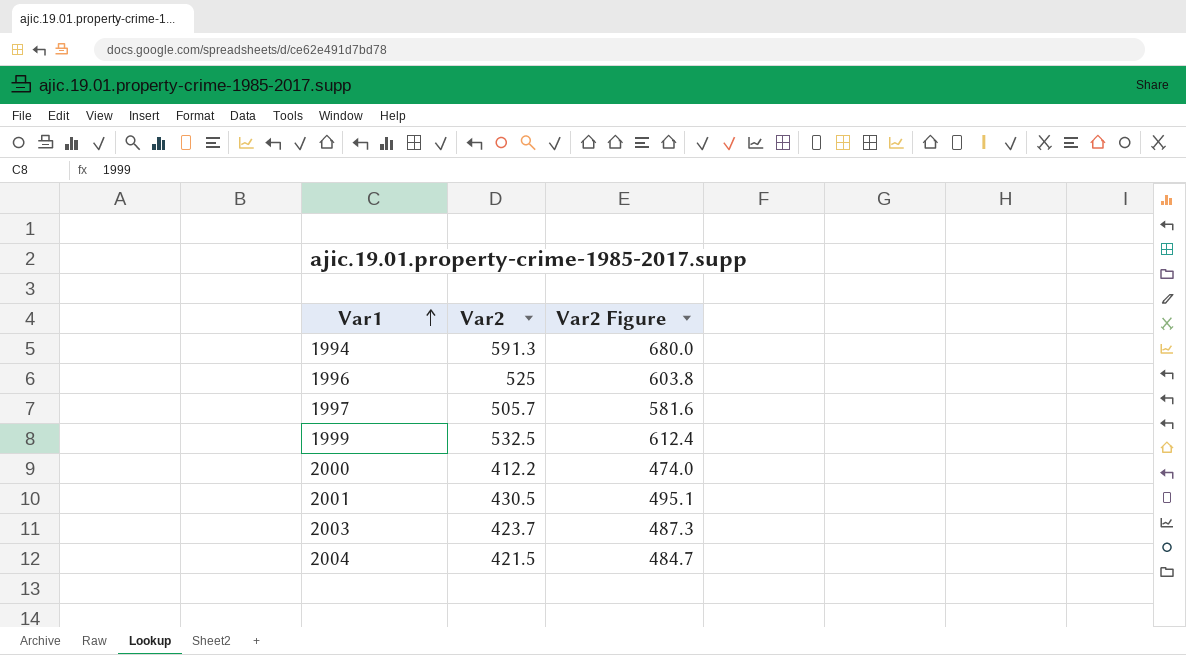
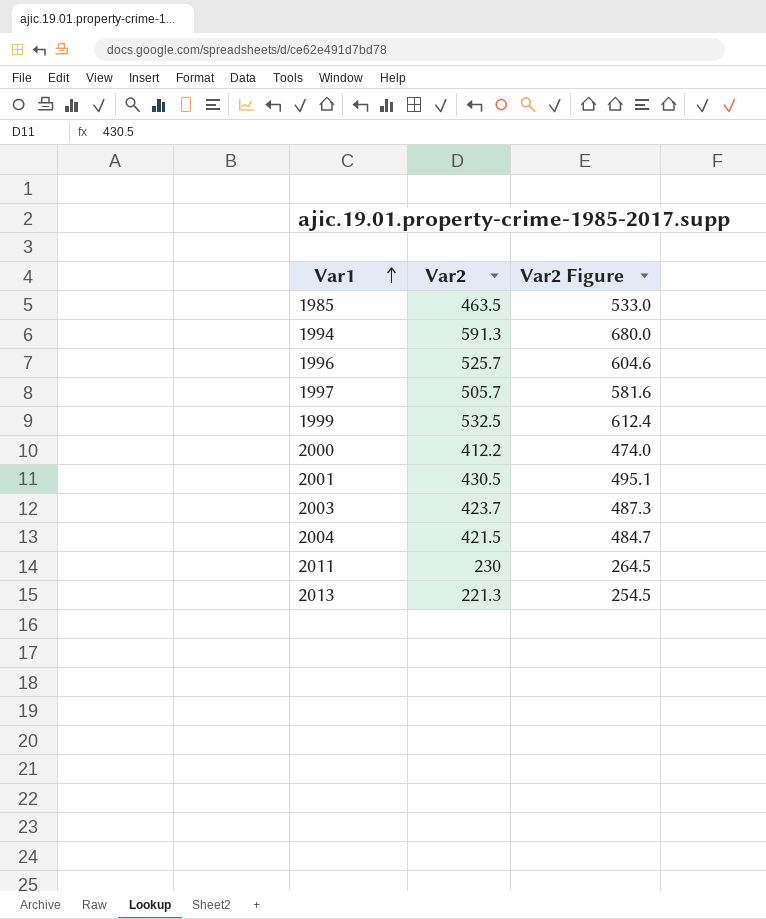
row 1985: none -> 463.5 | 533.0
1996 | Var2: 525 -> 525.7
1996 | Var2 Figure: 603.8 -> 604.6
row 2011: none -> 230 | 264.5
row 2013: none -> 221.3 | 254.5

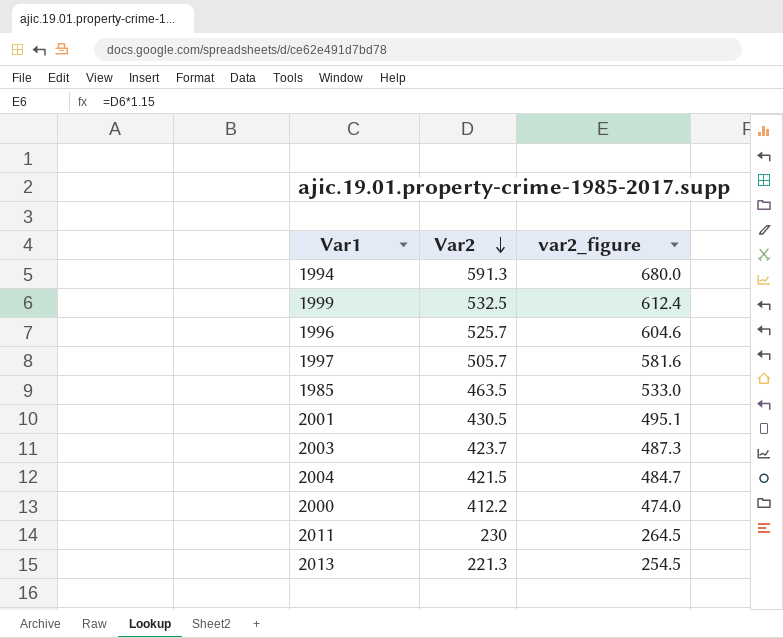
row order: Var1 ascending -> Var2 descending
column name: Var2 Figure -> var2_figure

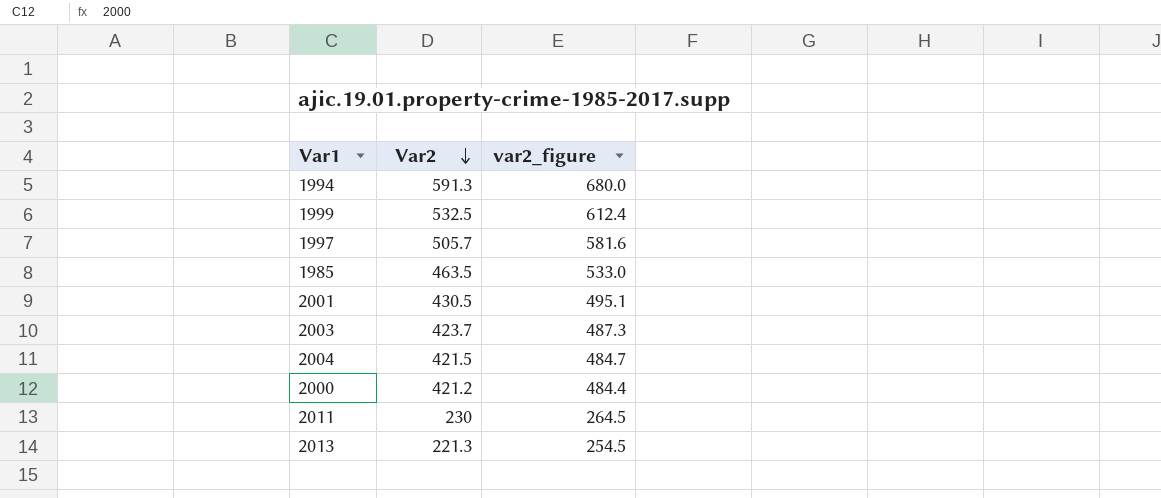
row 1996: 525.7 | 604.6 -> none
2000 | Var2: 412.2 -> 421.2
2000 | var2_figure: 474.0 -> 484.4

